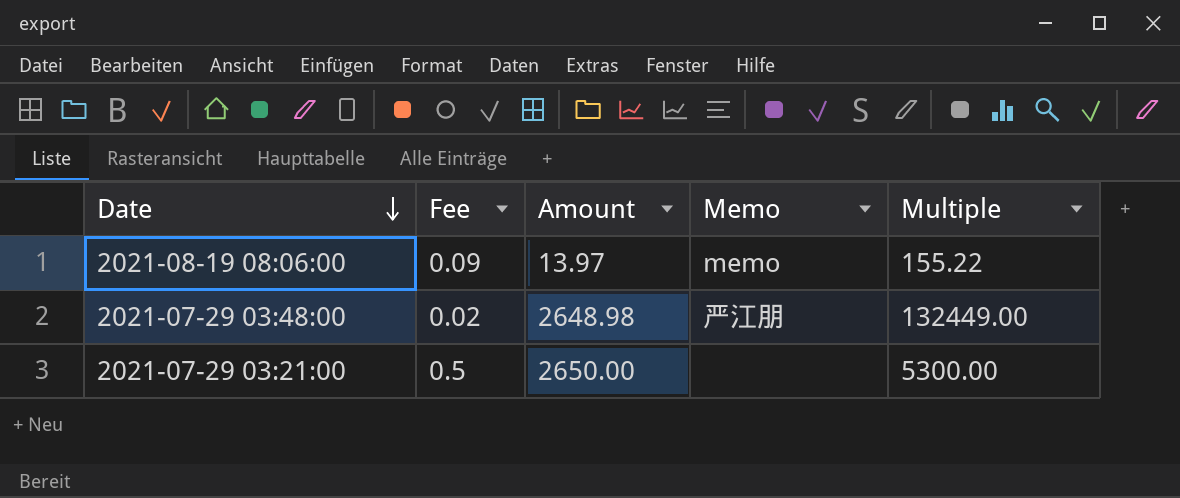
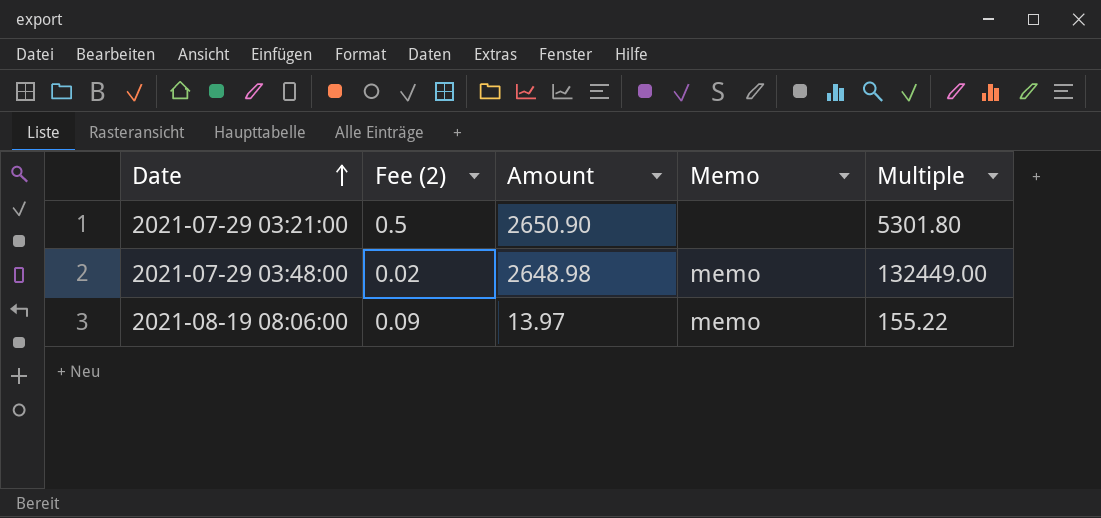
row order: Date descending -> Date ascending
column name: Fee -> Fee (2)
2021-07-29 03:21:00 | Amount: 2650.00 -> 2650.90
2021-07-29 03:21:00 | Multiple: 5300.00 -> 5301.80
2021-07-29 03:48:00 | Memo: 严江朋 -> memo

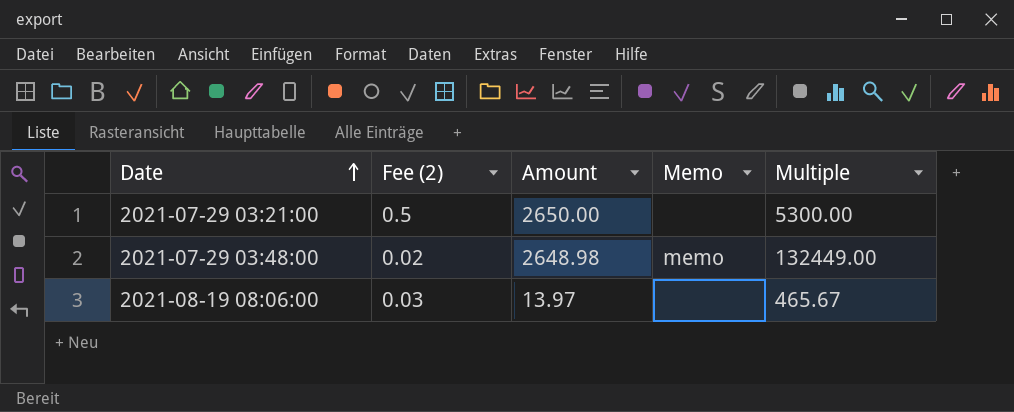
2021-07-29 03:21:00 | Amount: 2650.90 -> 2650.00
2021-07-29 03:21:00 | Multiple: 5301.80 -> 5300.00
2021-08-19 08:06:00 | Fee (2): 0.09 -> 0.03
2021-08-19 08:06:00 | Memo: memo -> none
2021-08-19 08:06:00 | Multiple: 155.22 -> 465.67

